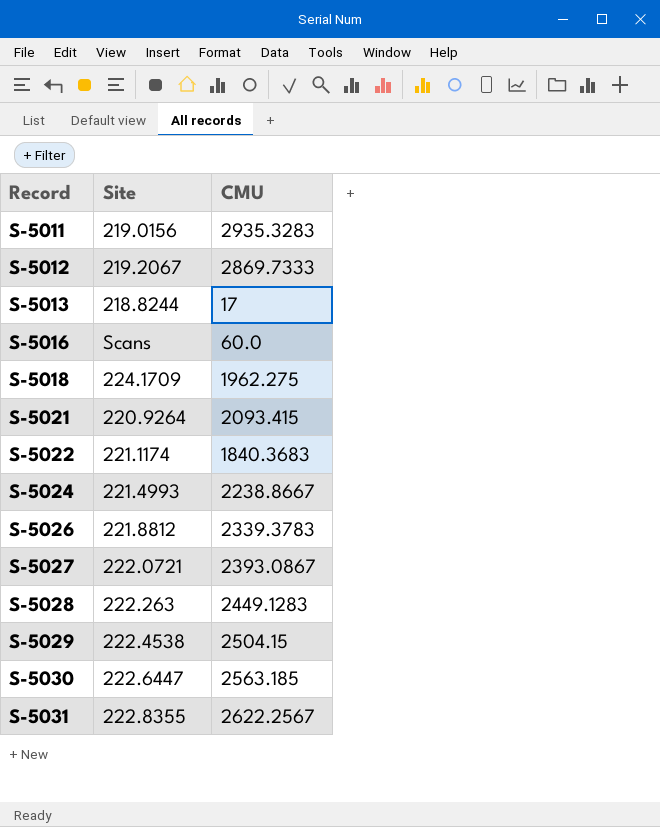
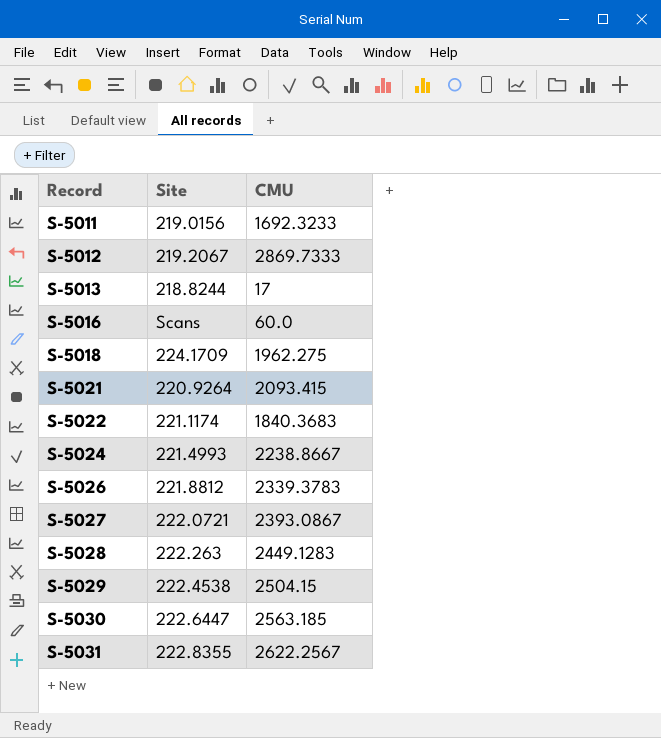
S-5011 | CMU: 2935.3283 -> 1692.3233

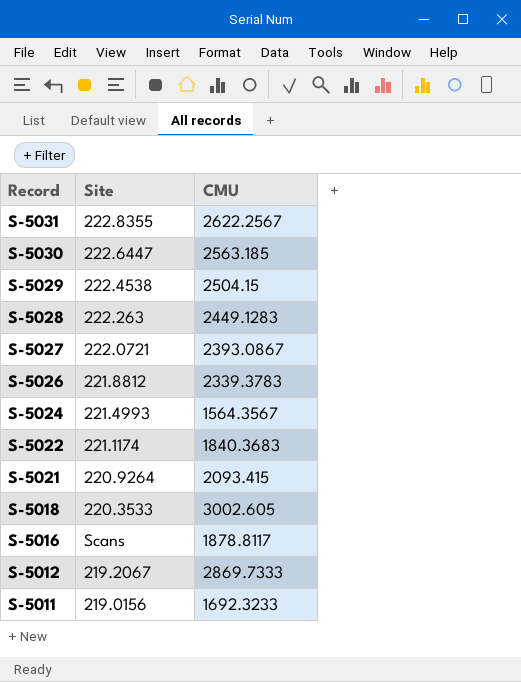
row order: Record ascending -> Record descending
row S-5013: 218.8244 | 17 -> none
S-5024 | CMU: 2238.8667 -> 1564.3567
S-5018 | Site: 224.1709 -> 220.3533
S-5018 | CMU: 1962.275 -> 3002.605
S-5016 | CMU: 60.0 -> 1878.8117

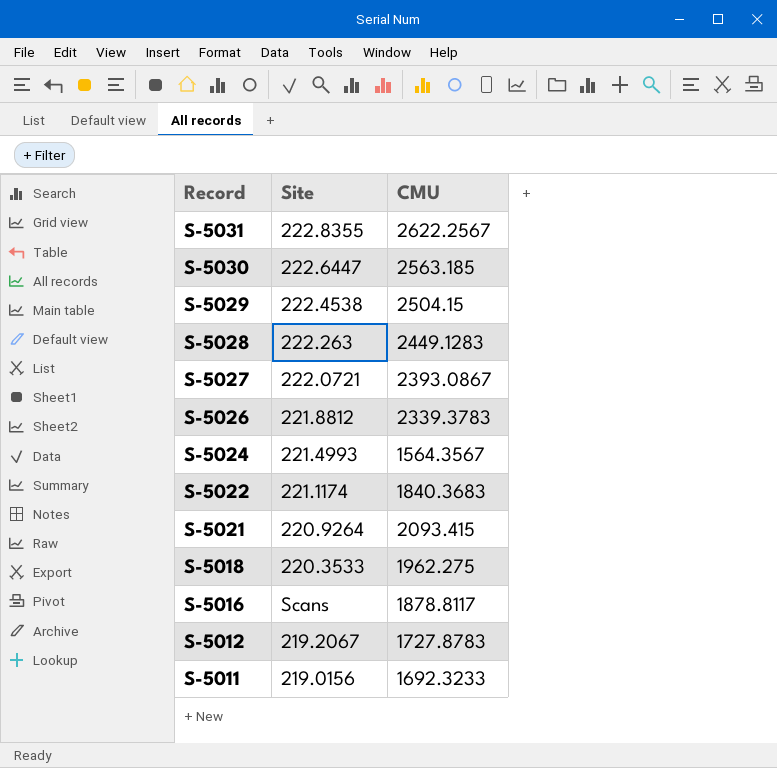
S-5018 | CMU: 3002.605 -> 1962.275
S-5012 | CMU: 2869.7333 -> 1727.8783

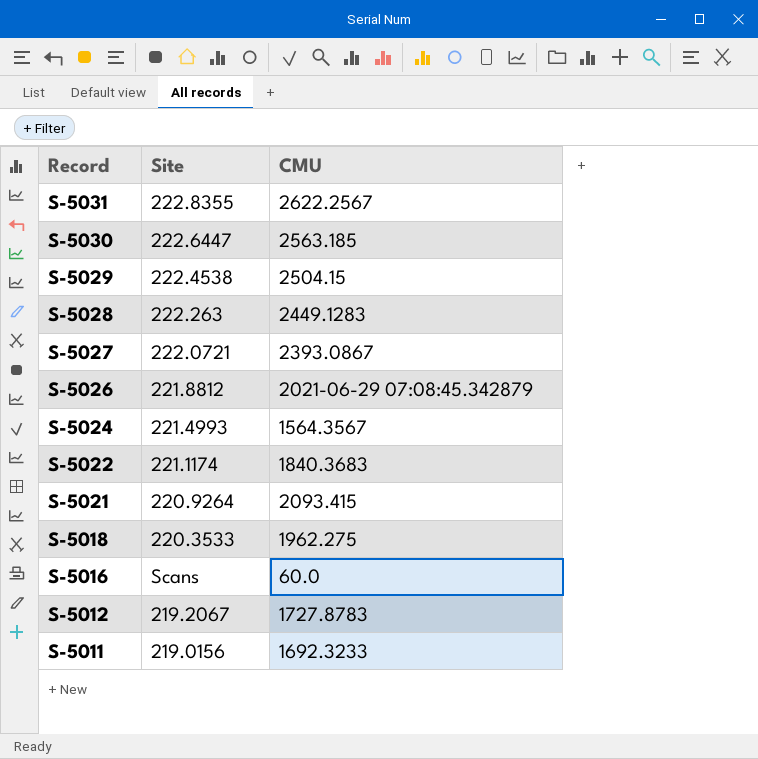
S-5026 | CMU: 2339.3783 -> 2021-06-29 07:08:45.342879
S-5016 | CMU: 1878.8117 -> 60.0

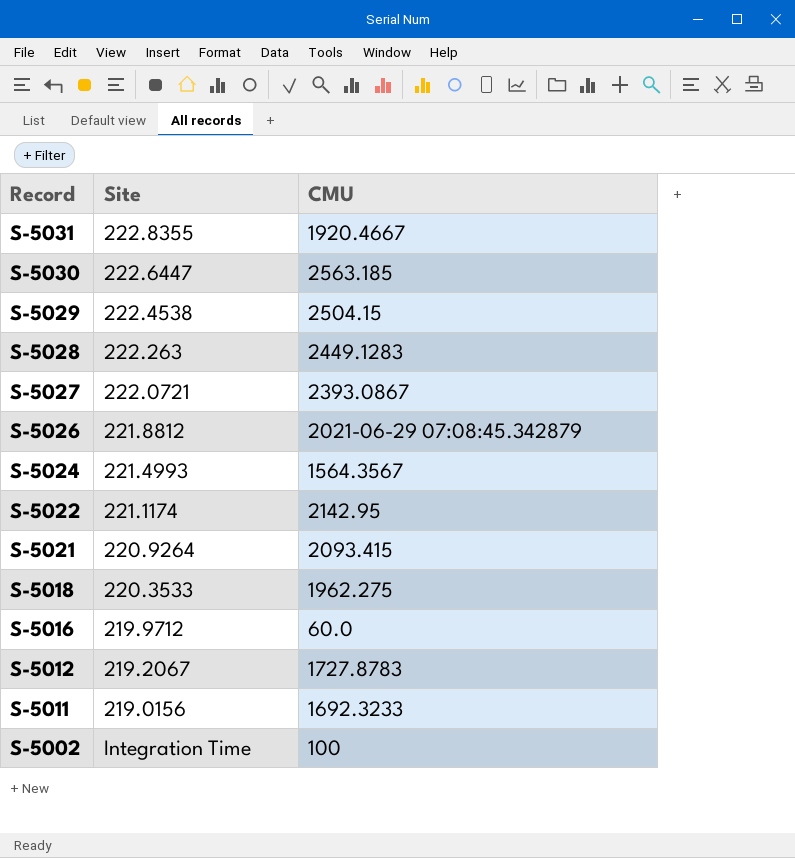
S-5031 | CMU: 2622.2567 -> 1920.4667
S-5022 | CMU: 1840.3683 -> 2142.95
S-5016 | Site: Scans -> 219.9712
row S-5002: none -> Integration Time | 100

